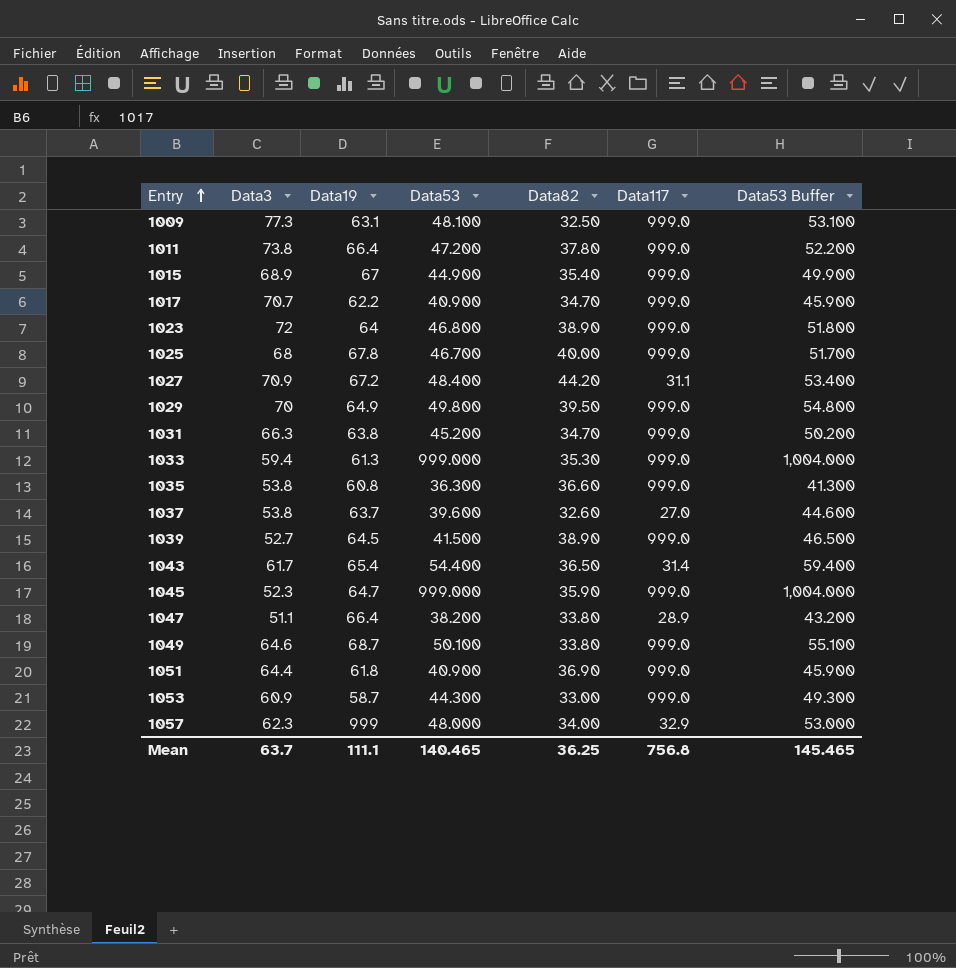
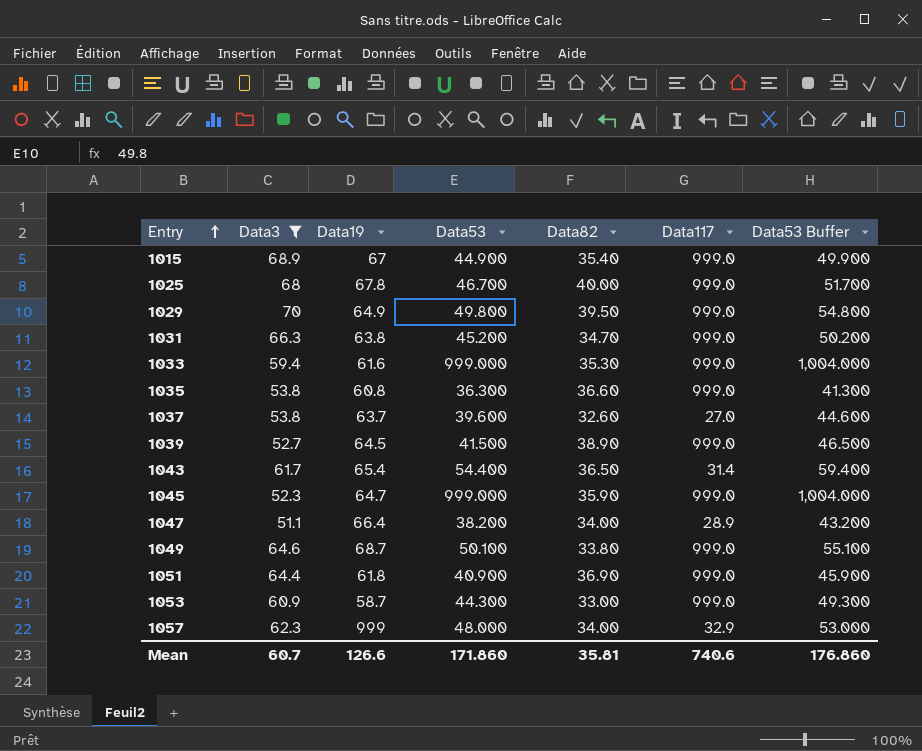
filter: none -> Data3 <= 70
1033 | Data19: 61.3 -> 61.6
1047 | Data82: 33.80 -> 34.00
Mean | Data3: 63.7 -> 60.7
Mean | Data19: 111.1 -> 126.6
Mean | Data53: 140.465 -> 171.860
Mean | Data82: 36.25 -> 35.81
Mean | Data117: 756.8 -> 740.6
Mean | Data53 Buffer: 145.465 -> 176.860

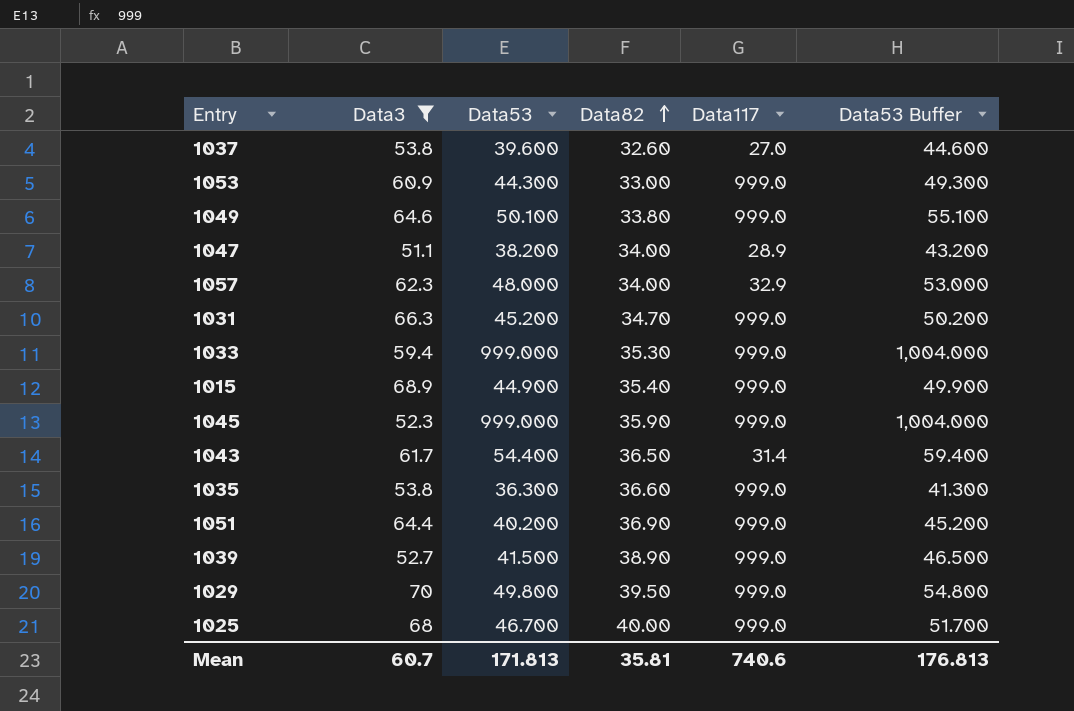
row order: Entry ascending -> Data82 ascending
column Data19 | position: 3 -> none
1051 | Data53: 40.900 -> 40.200
1051 | Data53 Buffer: 45.900 -> 45.200
Mean | Data53: 171.860 -> 171.813
Mean | Data53 Buffer: 176.860 -> 176.813

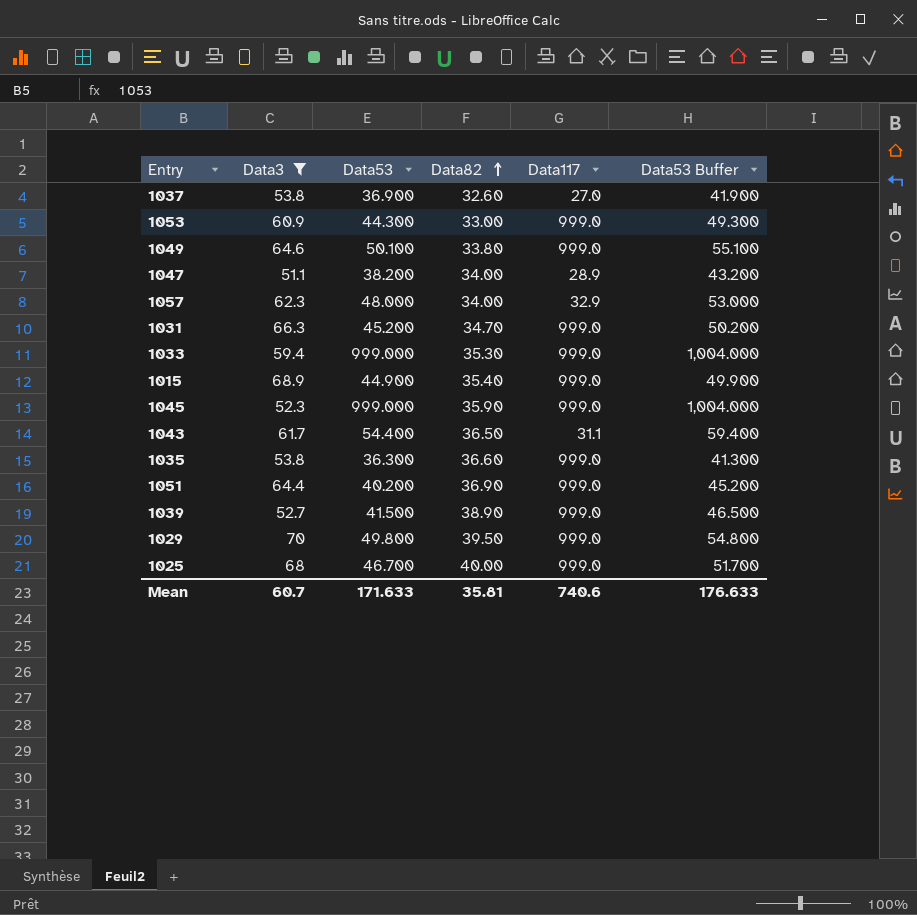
1037 | Data53: 39.600 -> 36.900
1037 | Data53 Buffer: 44.600 -> 41.900
1043 | Data117: 31.4 -> 31.1
Mean | Data53: 171.813 -> 171.633
Mean | Data53 Buffer: 176.813 -> 176.633

